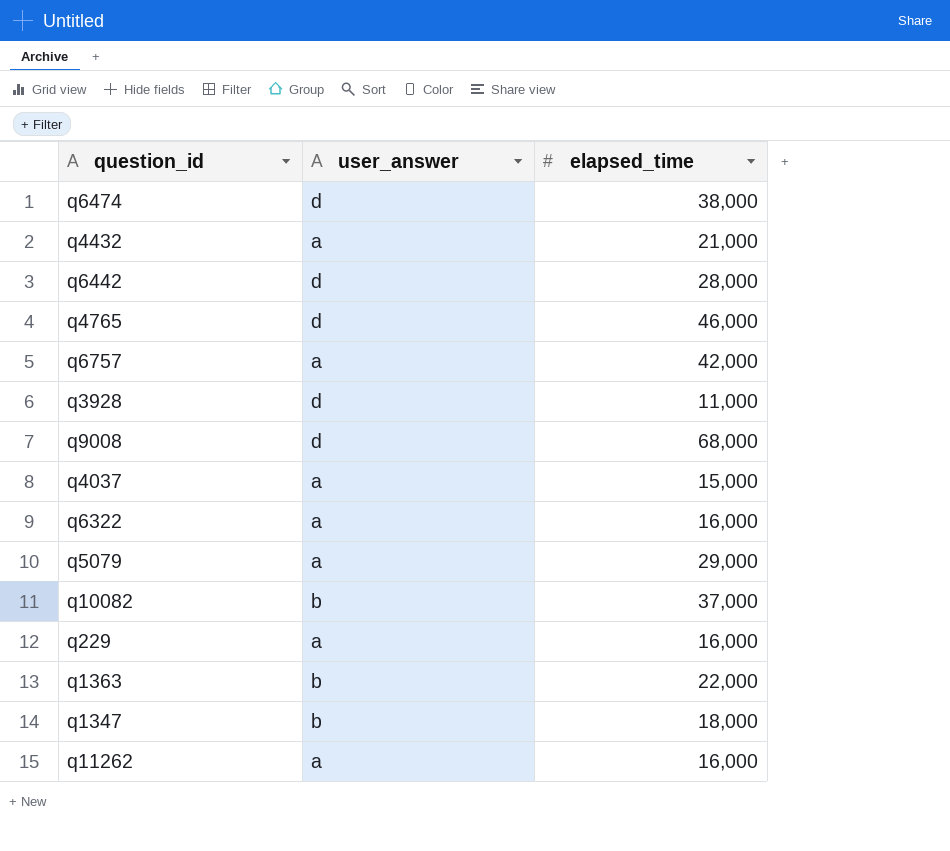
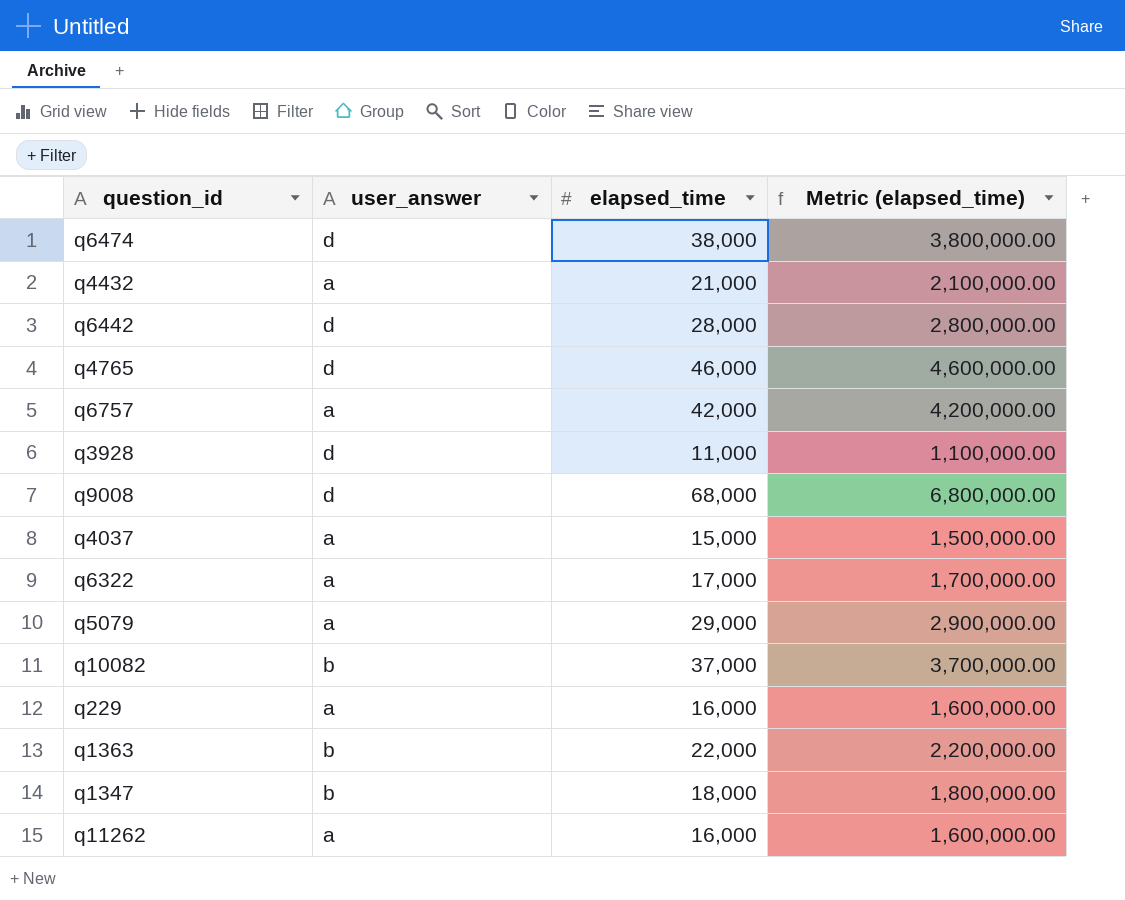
column Metric (elapsed_time) | formula: none -> [elapsed_time] * 100
q6322 | elapsed_time: 16,000 -> 17,000

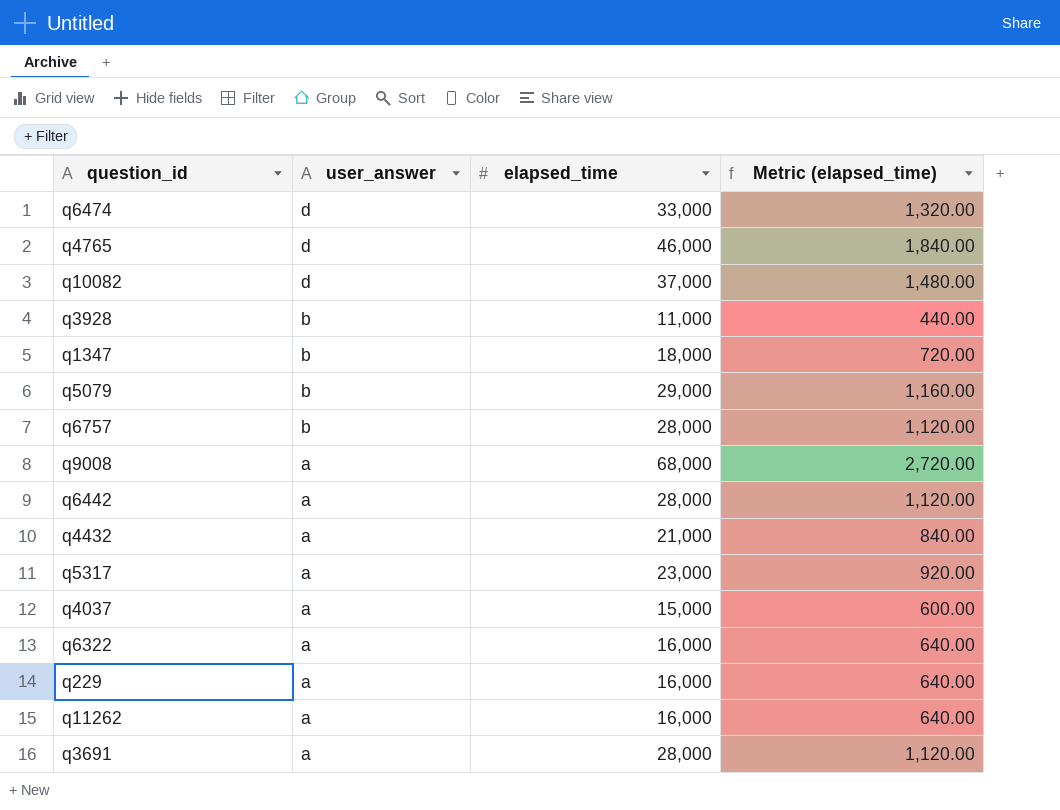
row order: none -> user_answer descending
column Metric (elapsed_time) | formula: [elapsed_time] * 100 -> [elapsed_time] * 0.04
row q1363: b | 22,000 | 2,200,000.00 -> none
q6474 | elapsed_time: 38,000 -> 33,000
q10082 | user_answer: b -> d
q3928 | user_answer: d -> b
q5079 | user_answer: a -> b
q6757 | user_answer: a -> b
q6757 | elapsed_time: 42,000 -> 28,000
q9008 | user_answer: d -> a
q6442 | user_answer: d -> a
row q5317: none -> a | 23,000 | 920.00
q6322 | elapsed_time: 17,000 -> 16,000
row q3691: none -> a | 28,000 | 1,120.00

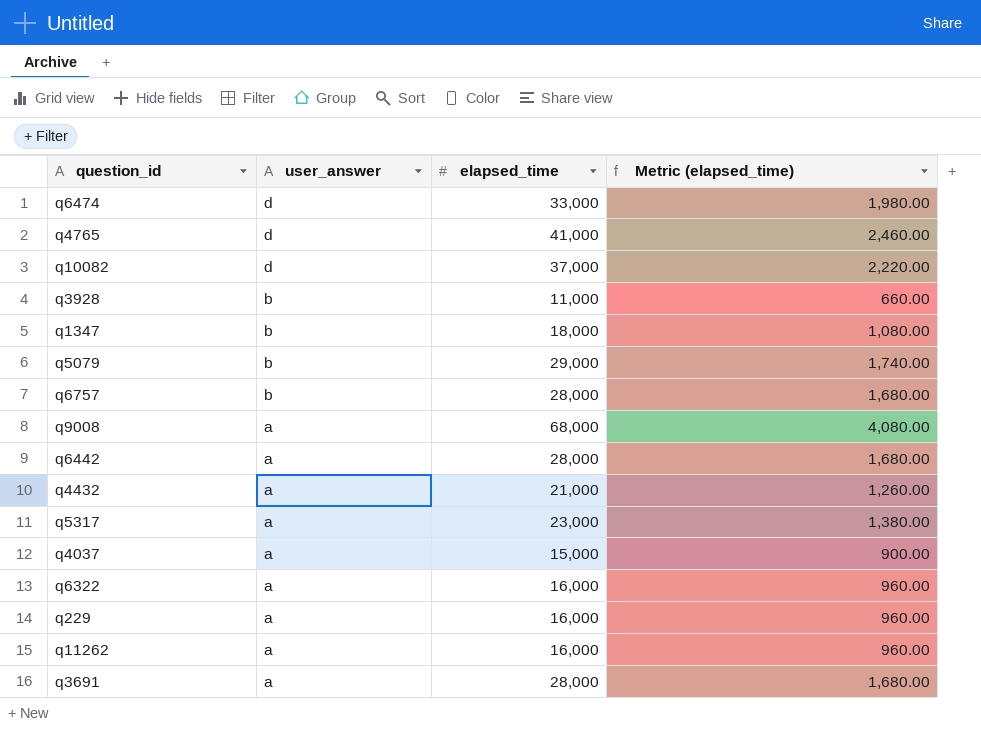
column Metric (elapsed_time) | formula: [elapsed_time] * 0.04 -> [elapsed_time] * 0.06
q4765 | elapsed_time: 46,000 -> 41,000

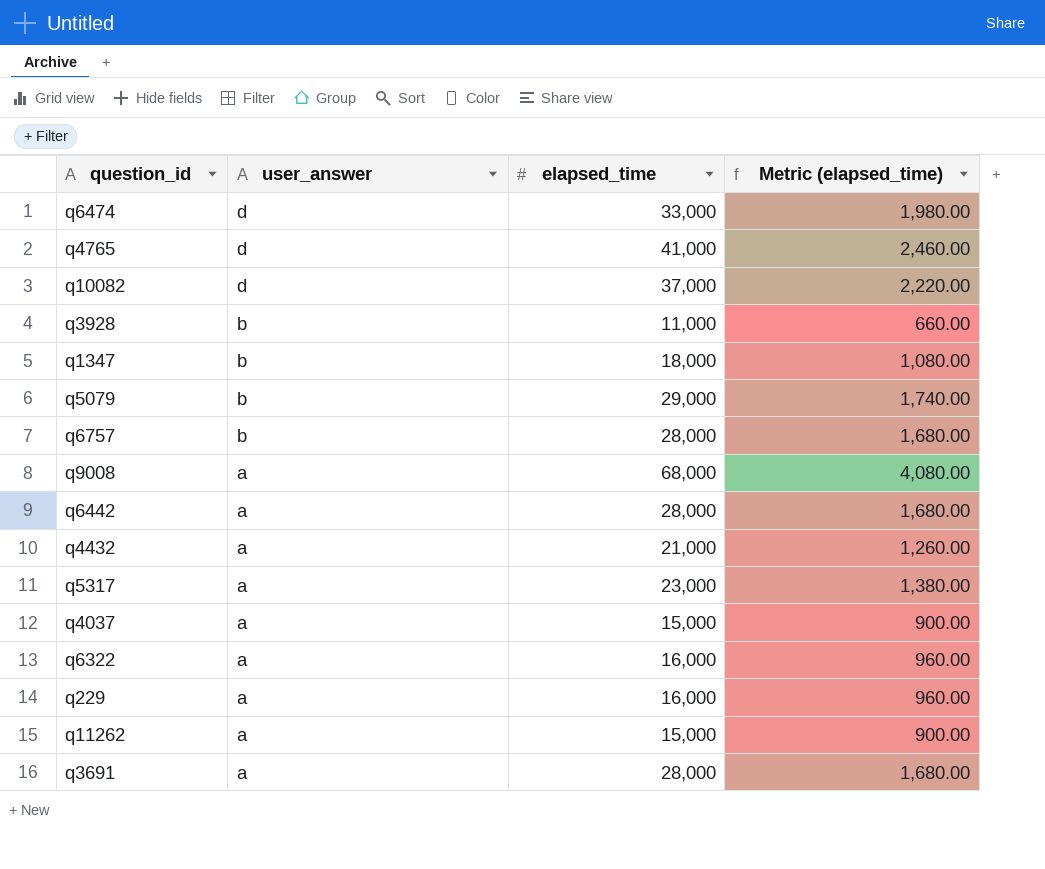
q11262 | elapsed_time: 16,000 -> 15,000
q11262 | Metric (elapsed_time): 960.00 -> 900.00

